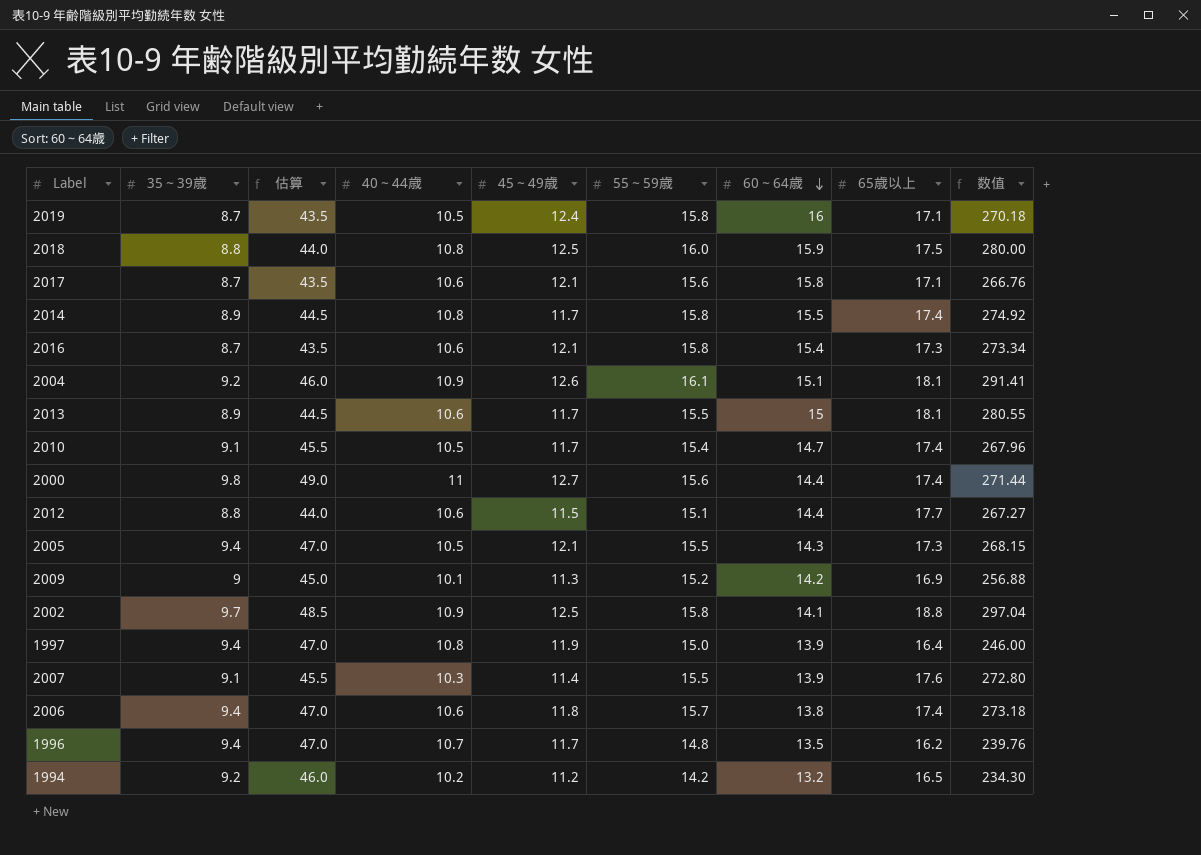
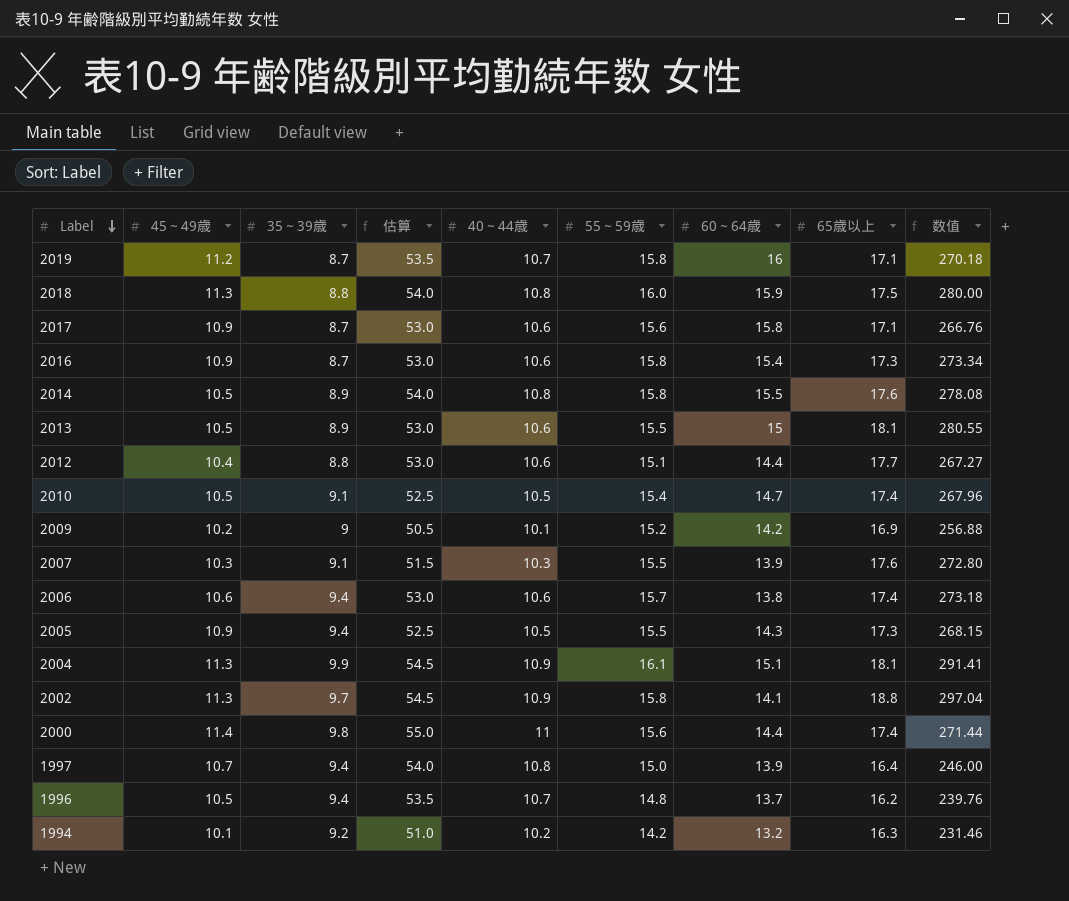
row order: 60～64歳 descending -> Label descending
column 45～49歳 | position: 5 -> 2
column 估算 | formula: [35～39歳] * 5 -> [40～44歳] * 5
2019 | 45～49歳: 12.4 -> 11.2
2019 | 40～44歳: 10.5 -> 10.7
2018 | 45～49歳: 12.5 -> 11.3
2017 | 45～49歳: 12.1 -> 10.9
2016 | 45～49歳: 12.1 -> 10.9
2014 | 45～49歳: 11.7 -> 10.5
2014 | 65歳以上: 17.4 -> 17.6
2014 | 数值: 274.92 -> 278.08
2013 | 45～49歳: 11.7 -> 10.5
2012 | 45～49歳: 11.5 -> 10.4
2010 | 45～49歳: 11.7 -> 10.5
2009 | 45～49歳: 11.3 -> 10.2
2007 | 45～49歳: 11.4 -> 10.3
2006 | 45～49歳: 11.8 -> 10.6
2005 | 45～49歳: 12.1 -> 10.9
2004 | 45～49歳: 12.6 -> 11.3
2004 | 35～39歳: 9.2 -> 9.9
2002 | 45～49歳: 12.5 -> 11.3
2000 | 45～49歳: 12.7 -> 11.4
1997 | 45～49歳: 11.9 -> 10.7
1996 | 45～49歳: 11.7 -> 10.5
1996 | 60～64歳: 13.5 -> 13.7
1994 | 45～49歳: 11.2 -> 10.1
1994 | 65歳以上: 16.5 -> 16.3
1994 | 数值: 234.30 -> 231.46

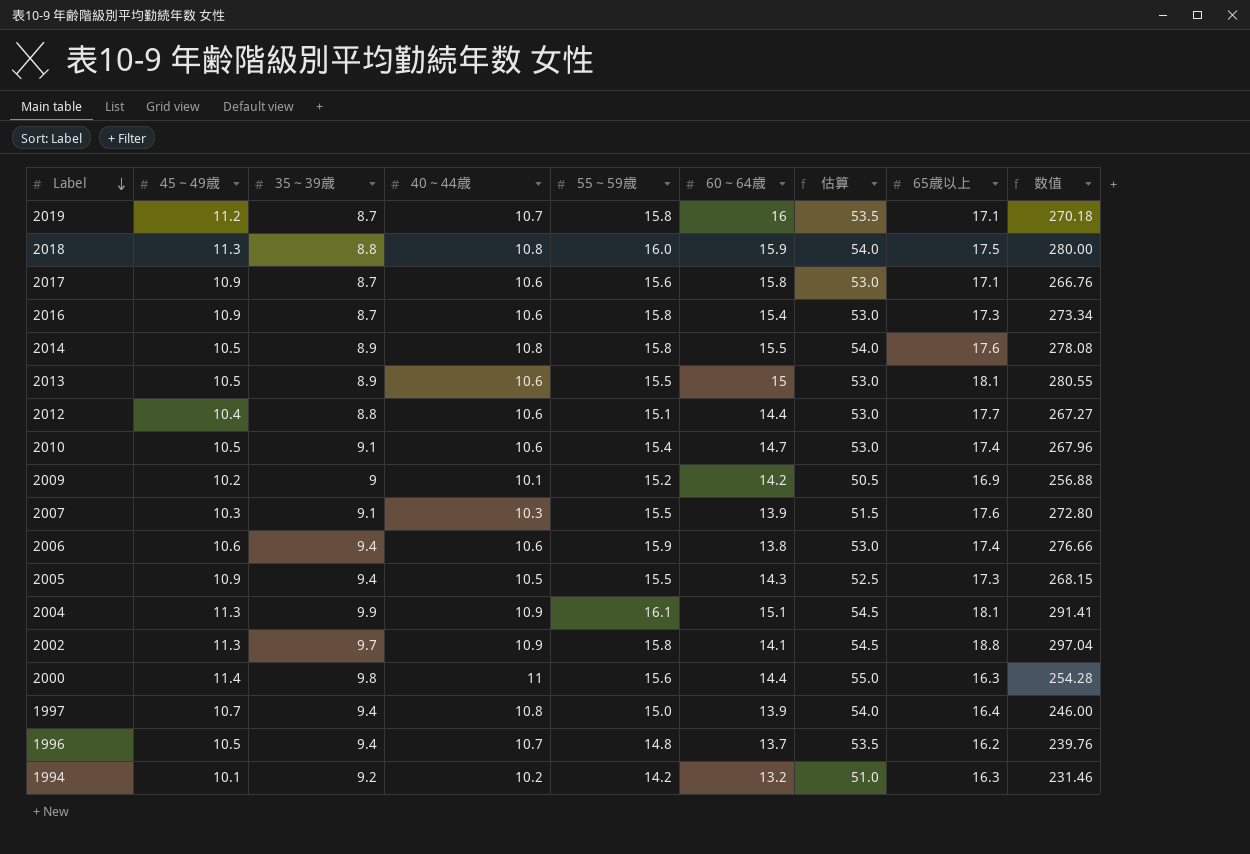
column 估算 | position: 4 -> 7
2010 | 40～44歳: 10.5 -> 10.6
2010 | 估算: 52.5 -> 53.0
2006 | 55～59歳: 15.7 -> 15.9
2006 | 数值: 273.18 -> 276.66
2000 | 65歳以上: 17.4 -> 16.3
2000 | 数值: 271.44 -> 254.28

